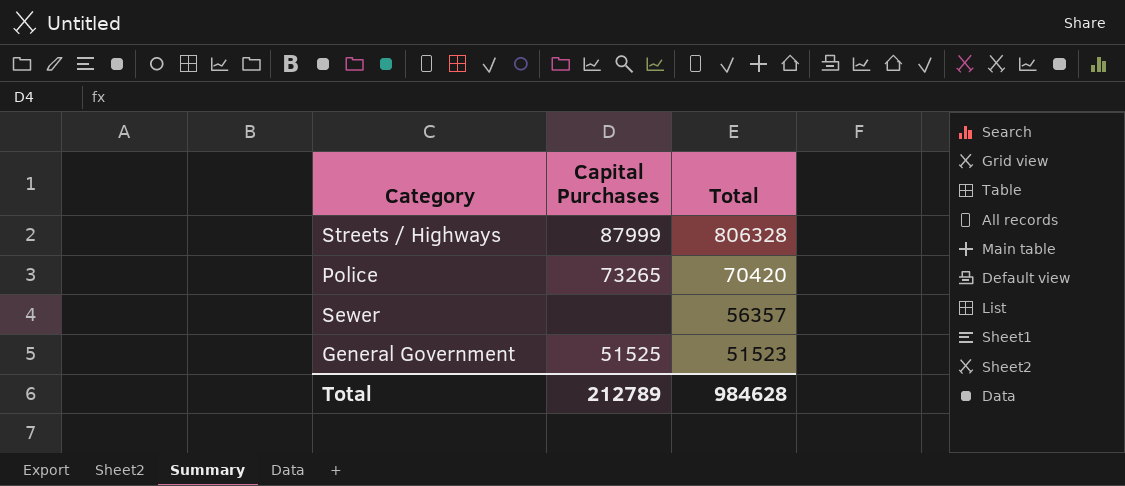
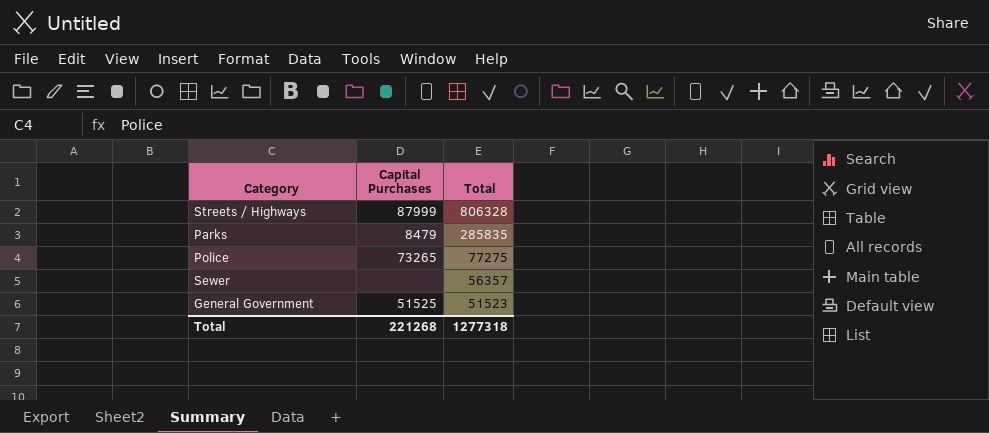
row Parks: none -> 8479 | 285835
Police | Total: 70420 -> 77275
Total | Capital Purchases: 212789 -> 221268
Total | Total: 984628 -> 1277318

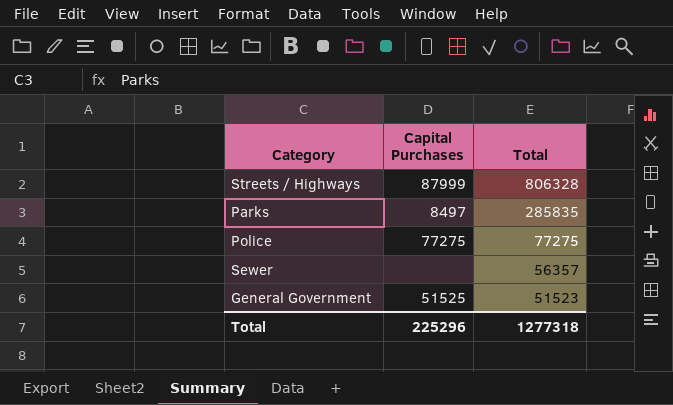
Parks | Capital Purchases: 8479 -> 8497
Police | Capital Purchases: 73265 -> 77275
Total | Capital Purchases: 221268 -> 225296

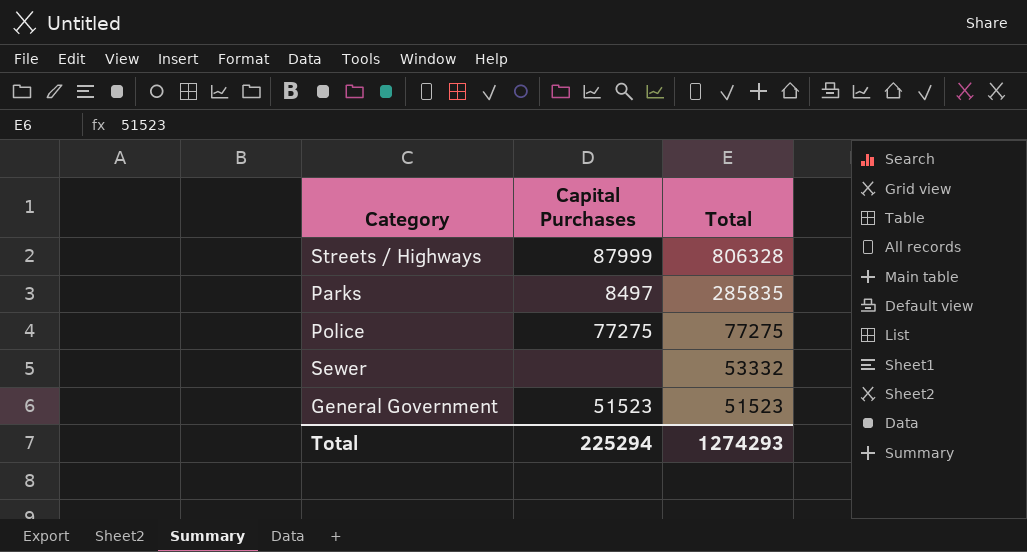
Sewer | Total: 56357 -> 53332
General Government | Capital Purchases: 51525 -> 51523
Total | Capital Purchases: 225296 -> 225294
Total | Total: 1277318 -> 1274293

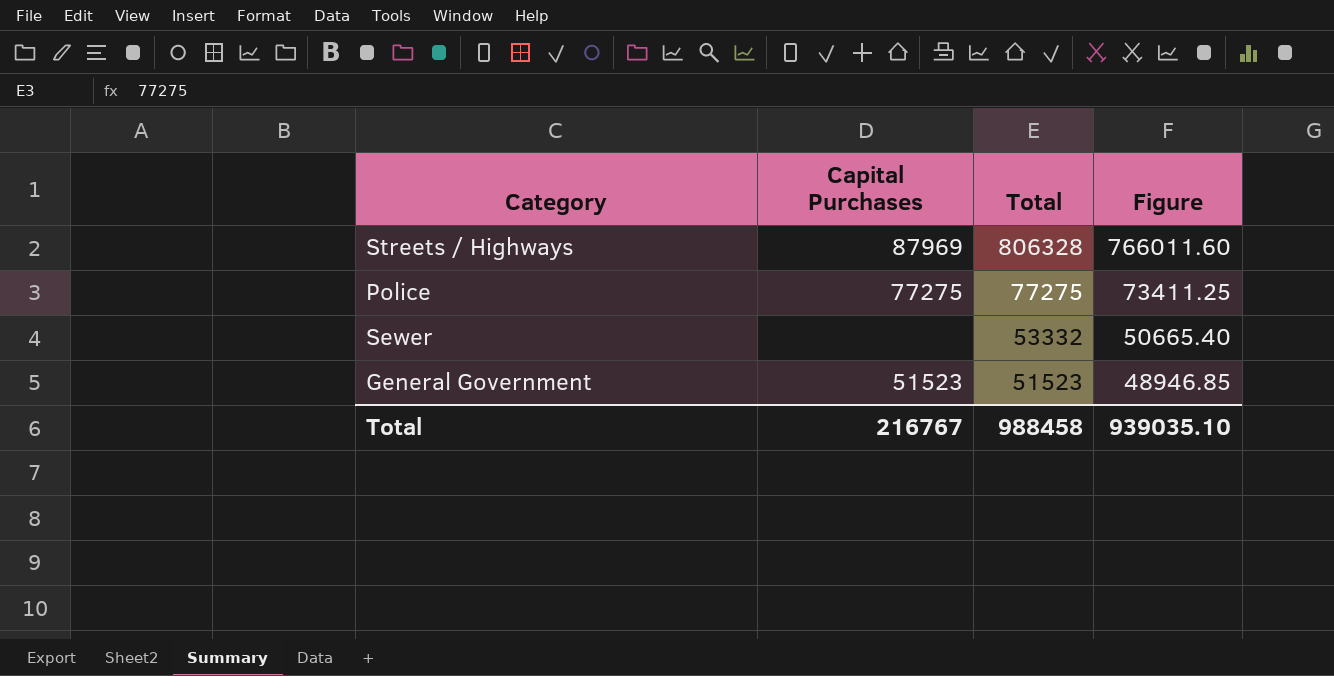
column Figure | formula: none -> [Total] * 0.95
row Parks: 8497 | 285835 -> none
Streets / Highways | Capital Purchases: 87999 -> 87969
Total | Capital Purchases: 225294 -> 216767
Total | Total: 1274293 -> 988458

